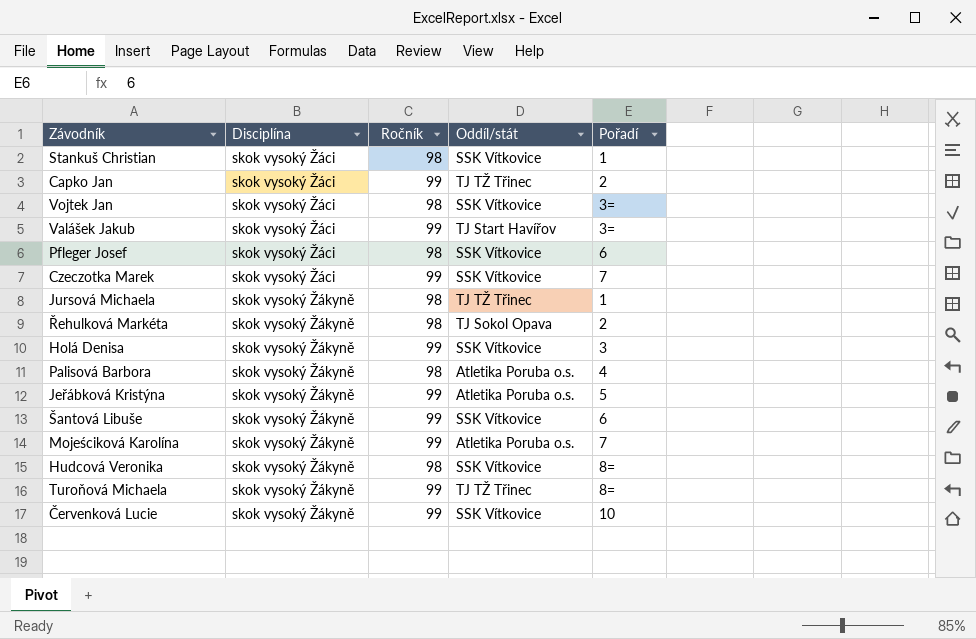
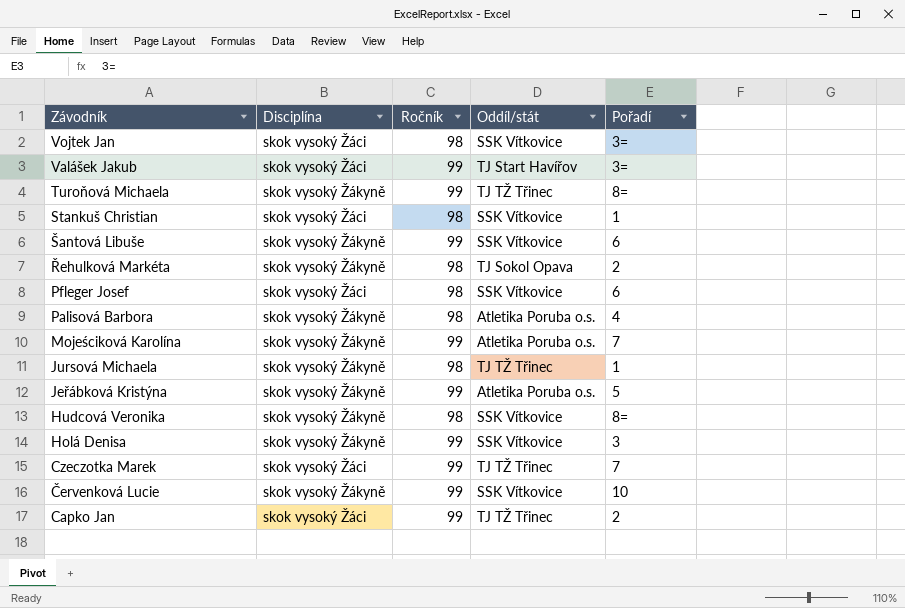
row order: Disciplína ascending -> Závodník descending
Czeczotka Marek | Oddíl/stát: SSK Vítkovice -> TJ TŽ Třinec

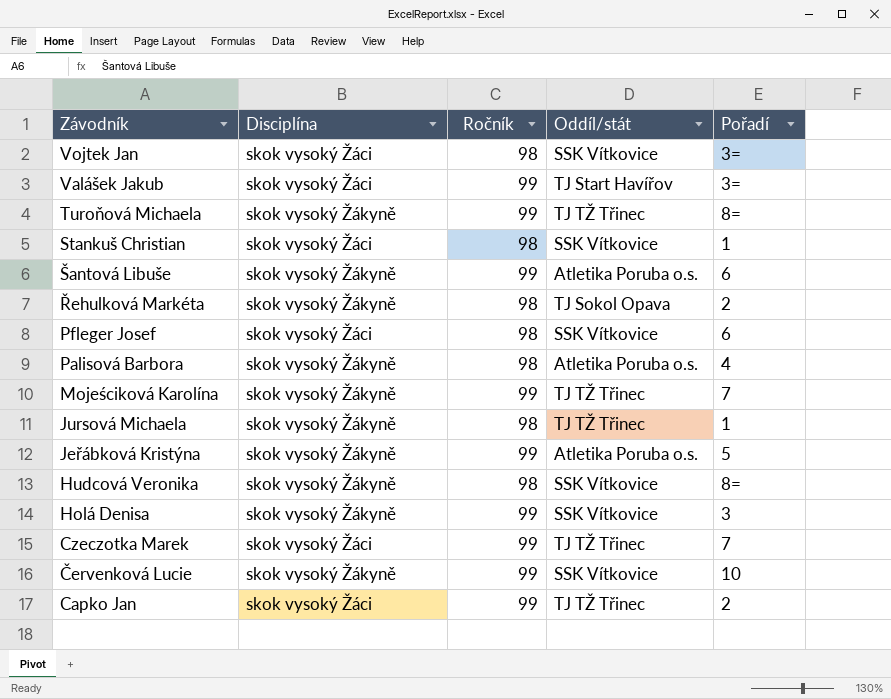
Šantová Libuše | Oddíl/stát: SSK Vítkovice -> Atletika Poruba o.s.
Mojeściková Karolína | Oddíl/stát: Atletika Poruba o.s. -> TJ TŽ Třinec

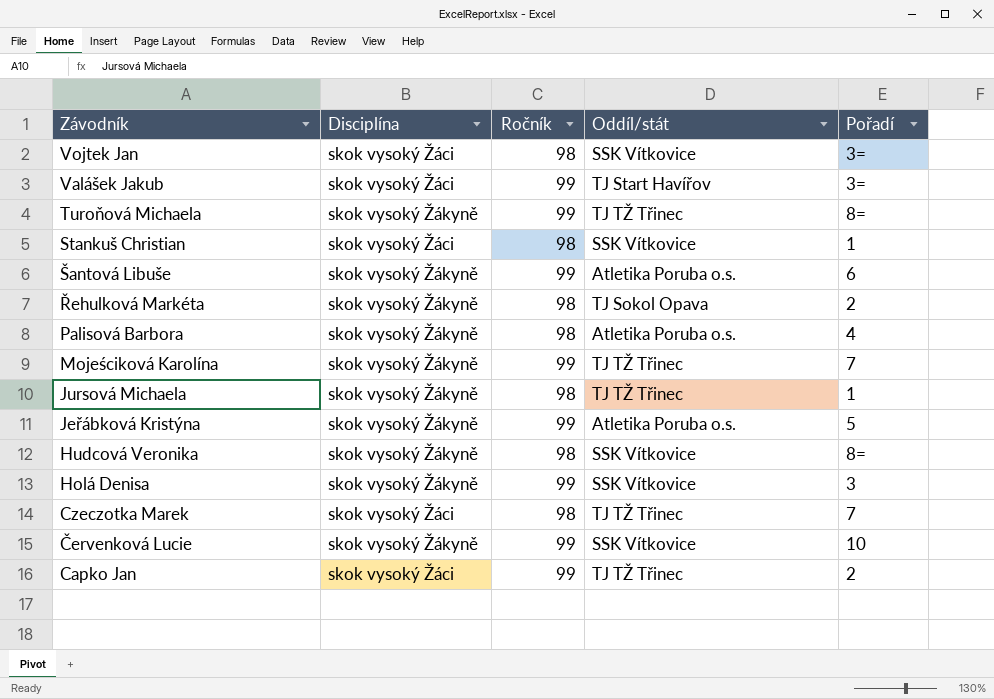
row Pfleger Josef: skok vysoký Žáci | 98 | SSK Vítkovice | 6 -> none
Czeczotka Marek | Ročník: 99 -> 98

